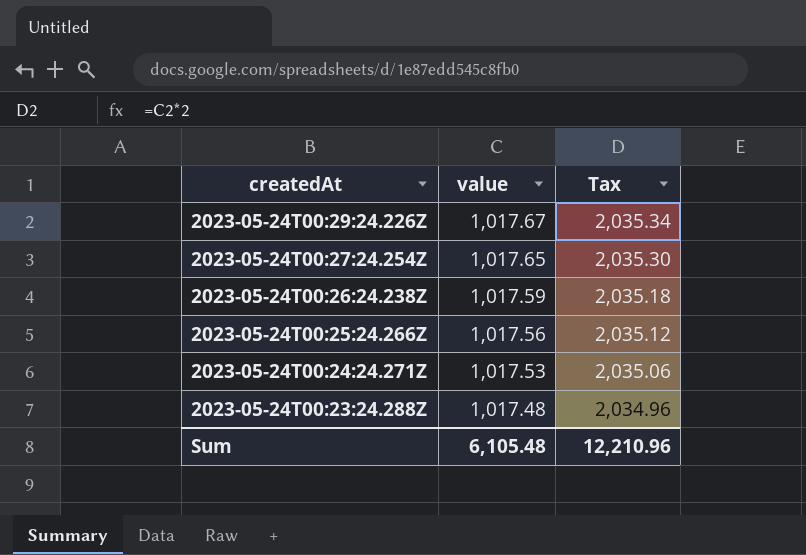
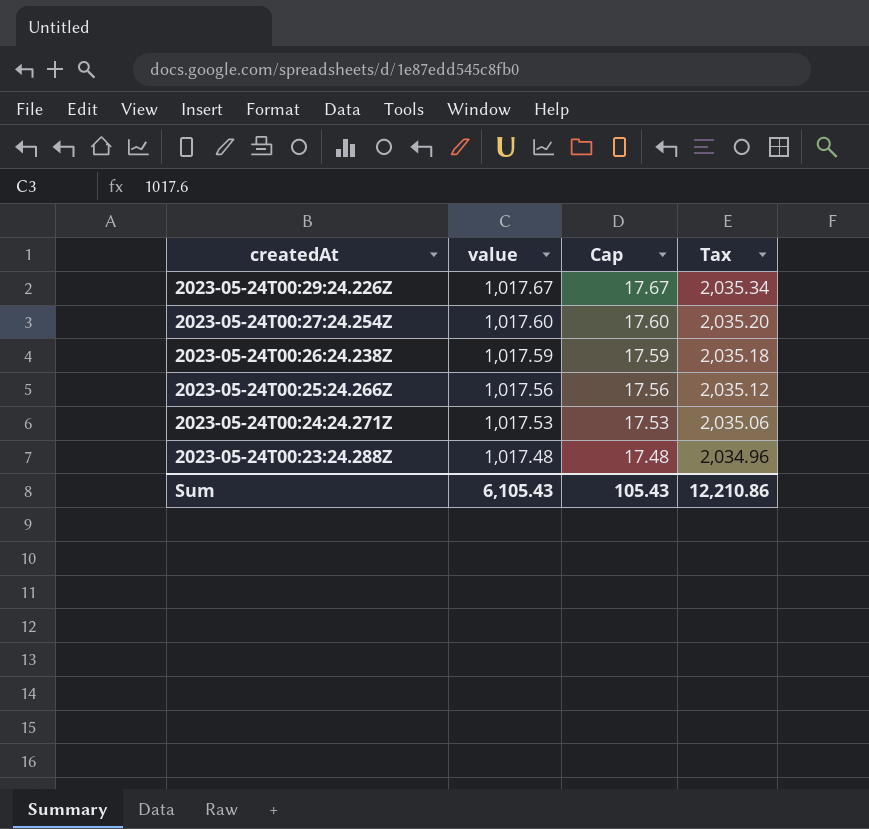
column Cap | formula: none -> [value] - 1000
2023-05-24T00:27:24.254Z | value: 1,017.65 -> 1,017.60
2023-05-24T00:27:24.254Z | Tax: 2,035.30 -> 2,035.20
Sum | value: 6,105.48 -> 6,105.43
Sum | Tax: 12,210.96 -> 12,210.86

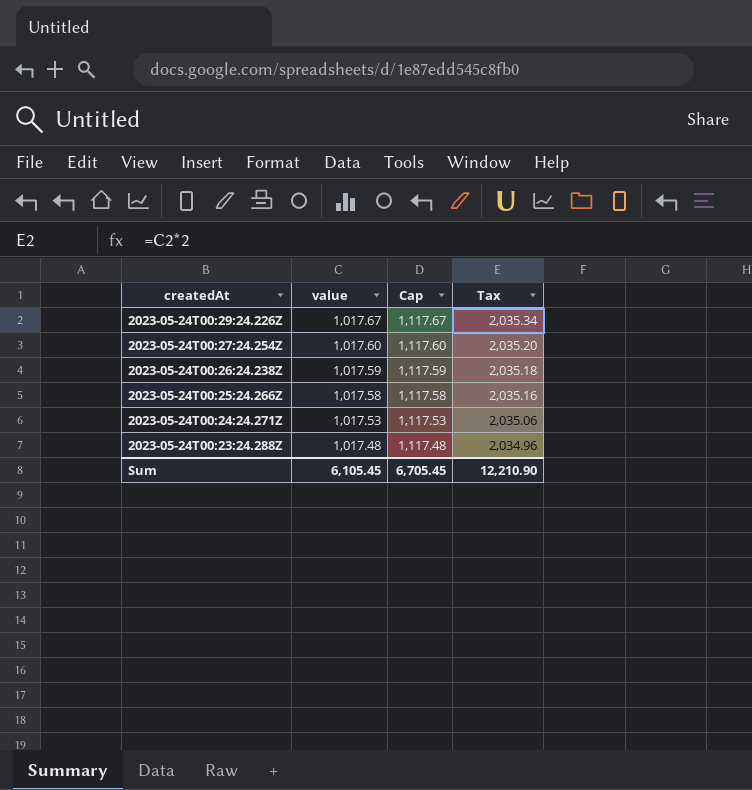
column Cap | formula: [value] - 1000 -> [value] + 100
2023-05-24T00:25:24.266Z | value: 1,017.56 -> 1,017.58
2023-05-24T00:25:24.266Z | Tax: 2,035.12 -> 2,035.16
Sum | value: 6,105.43 -> 6,105.45
Sum | Cap: 105.43 -> 6,705.45
Sum | Tax: 12,210.86 -> 12,210.90

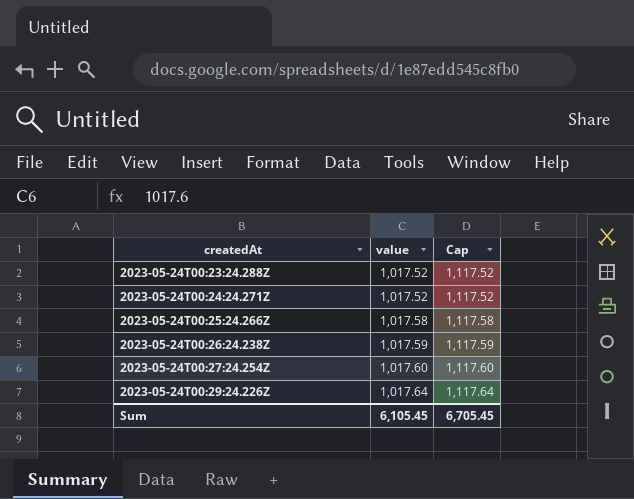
row order: createdAt descending -> createdAt ascending
column Tax | formula: [value] * 2 -> none
2023-05-24T00:23:24.288Z | value: 1,017.48 -> 1,017.52
2023-05-24T00:23:24.288Z | Cap: 1,117.48 -> 1,117.52
2023-05-24T00:24:24.271Z | value: 1,017.53 -> 1,017.52
2023-05-24T00:24:24.271Z | Cap: 1,117.53 -> 1,117.52
2023-05-24T00:29:24.226Z | value: 1,017.67 -> 1,017.64
2023-05-24T00:29:24.226Z | Cap: 1,117.67 -> 1,117.64

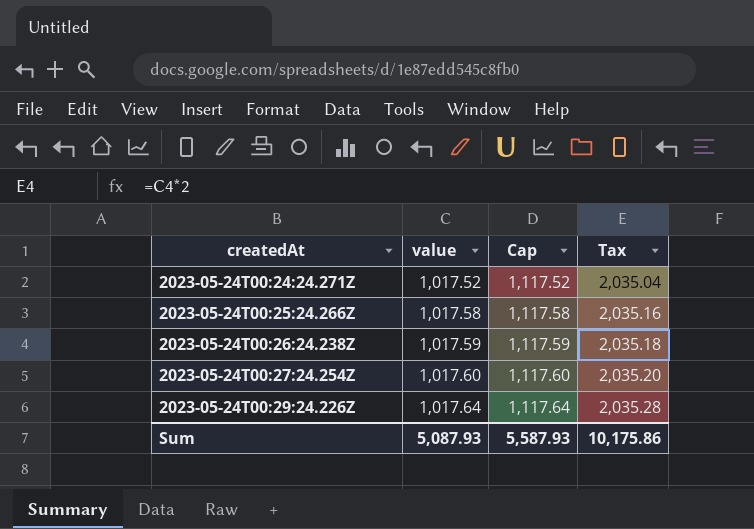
column Tax | formula: none -> [value] * 2
row 2023-05-24T00:23:24.288Z: 1,017.52 | 1,117.52 -> none
Sum | value: 6,105.45 -> 5,087.93
Sum | Cap: 6,705.45 -> 5,587.93

